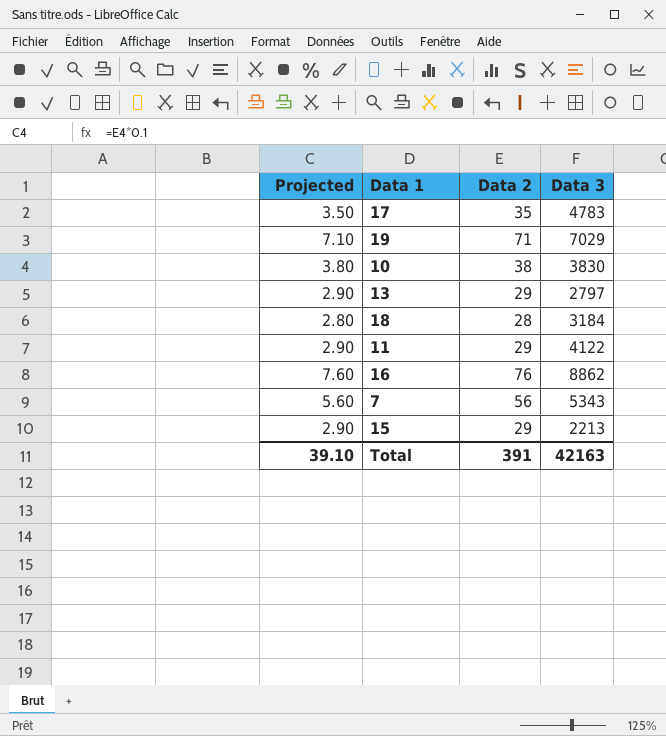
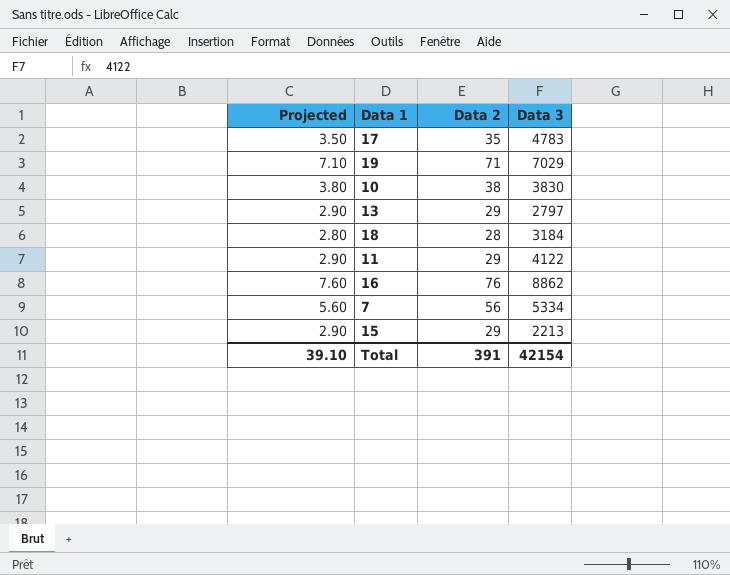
7 | Data 3: 5343 -> 5334
Total | Data 3: 42163 -> 42154

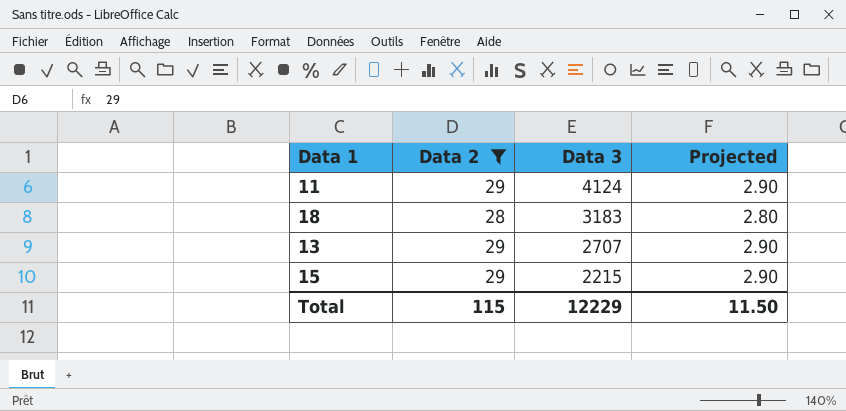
filter: none -> Data 2 <= 29
row order: none -> Data 3 descending
column Projected | position: 1 -> 4
11 | Data 3: 4122 -> 4124
18 | Data 3: 3184 -> 3183
13 | Data 3: 2797 -> 2707
15 | Data 3: 2213 -> 2215
Total | Data 2: 391 -> 115
Total | Data 3: 42154 -> 12229
Total | Projected: 39.10 -> 11.50

